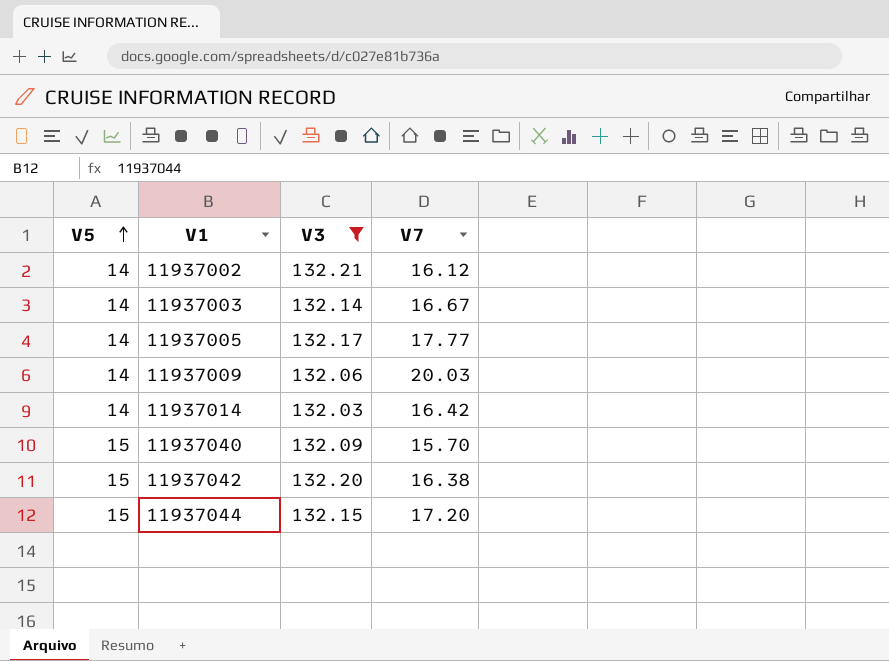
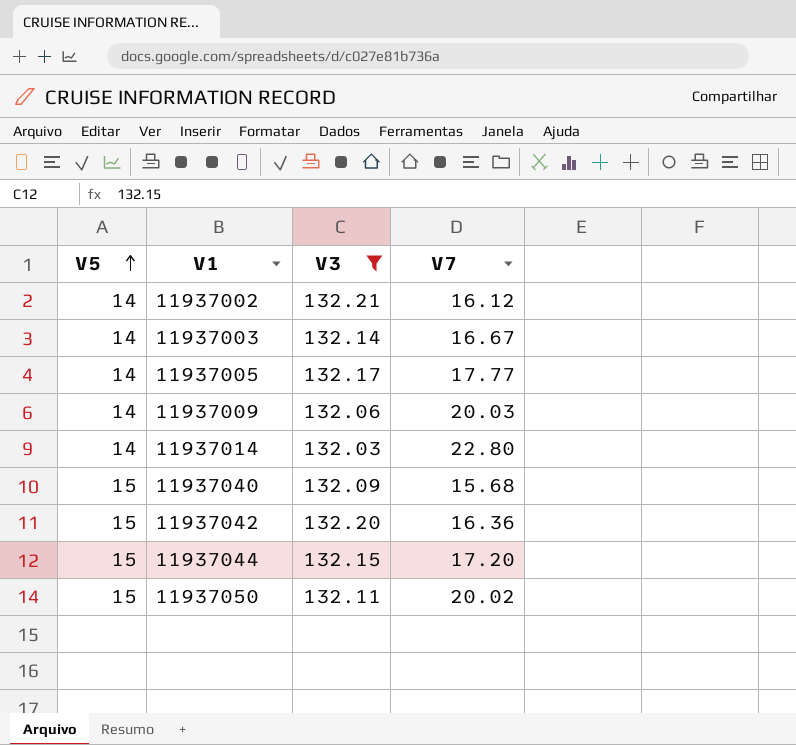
11937014 | V7: 16.42 -> 22.80
11937040 | V7: 15.70 -> 15.68
11937042 | V7: 16.38 -> 16.36
row 11937050: none -> 15 | 132.11 | 20.02

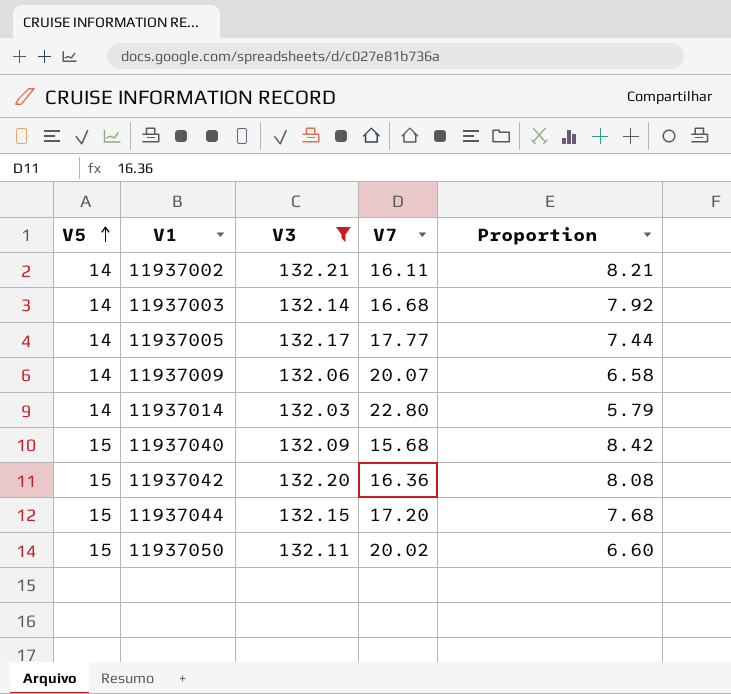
column Proportion | formula: none -> [V3] / [V7]
11937002 | V7: 16.12 -> 16.11
11937003 | V7: 16.67 -> 16.68
11937009 | V7: 20.03 -> 20.07

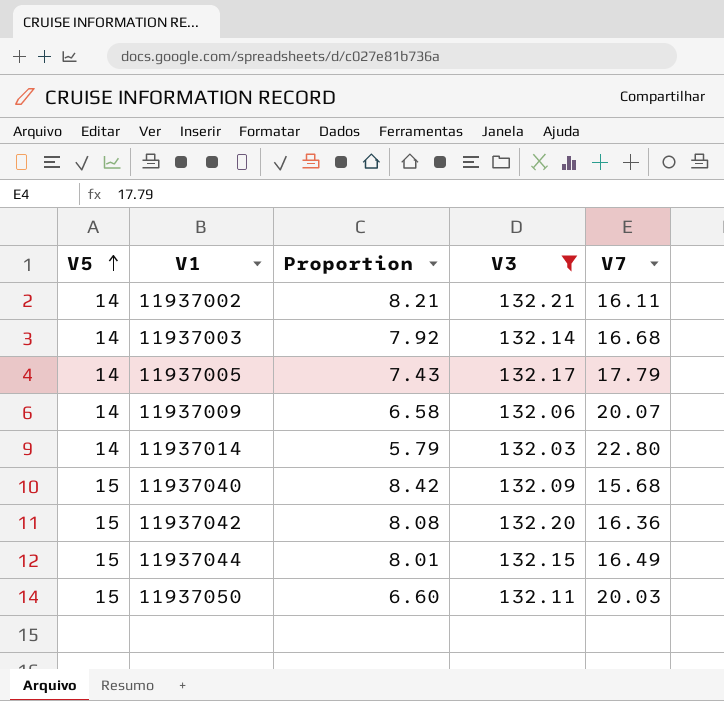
column Proportion | position: 5 -> 3
11937005 | Proportion: 7.44 -> 7.43
11937005 | V7: 17.77 -> 17.79
11937044 | Proportion: 7.68 -> 8.01
11937044 | V7: 17.20 -> 16.49
11937050 | V7: 20.02 -> 20.03

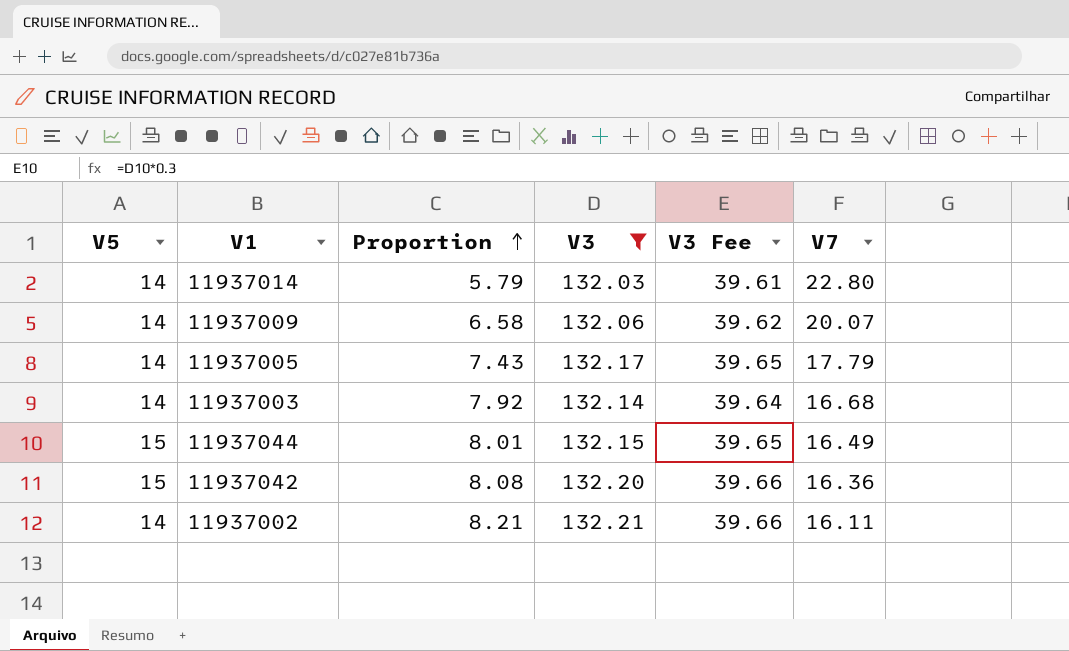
row order: V5 ascending -> Proportion ascending
column V3 Fee | formula: none -> [V3] * 0.3
row 11937040: 15 | 8.42 | 132.09 | 15.68 -> none
row 11937050: 15 | 6.60 | 132.11 | 20.03 -> none

